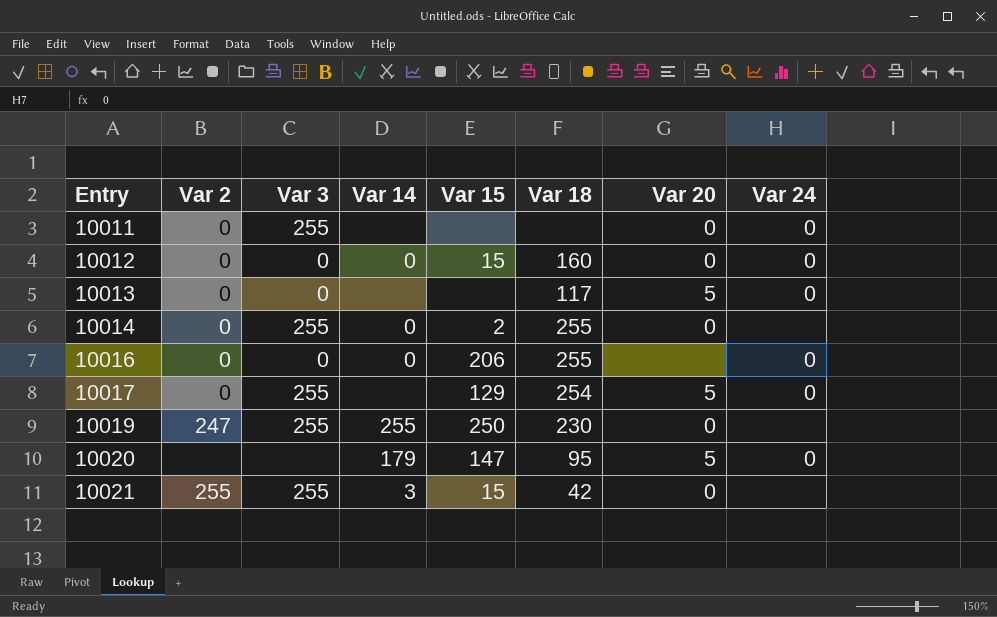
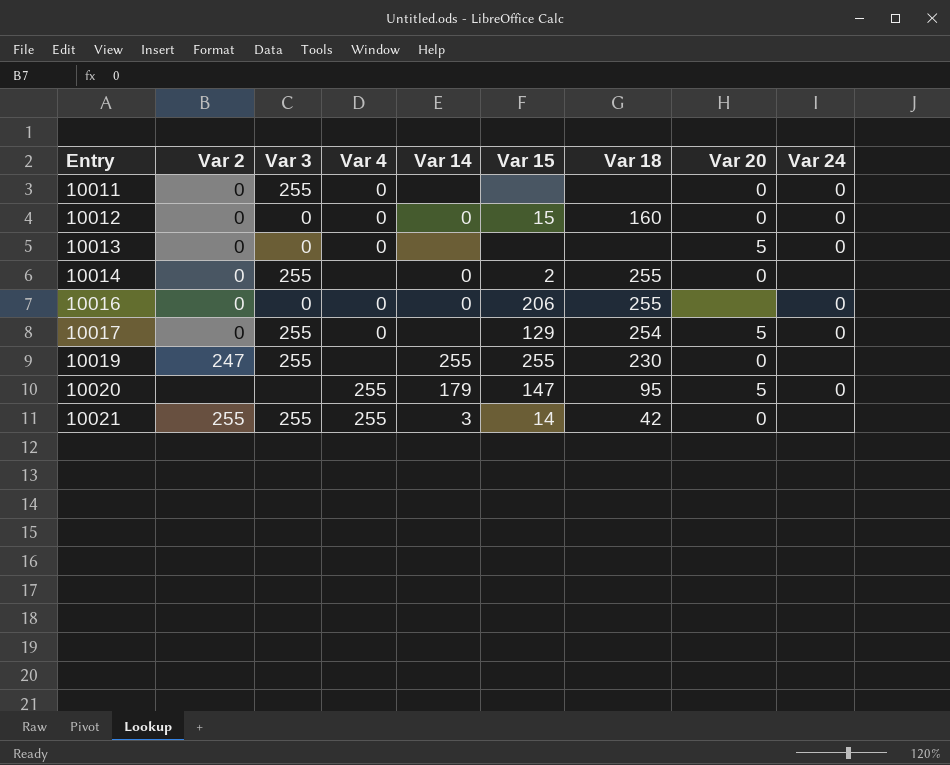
column Var 4 | position: none -> 4
10013 | Var 18: 117 -> none
10019 | Var 15: 250 -> 255
10021 | Var 15: 15 -> 14

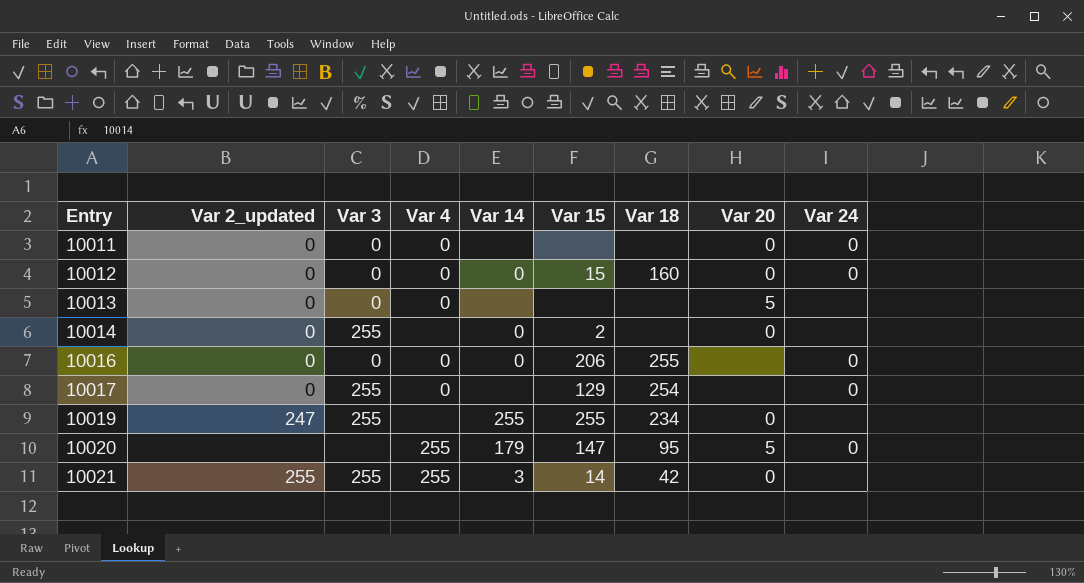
column name: Var 2 -> Var 2_updated
10011 | Var 3: 255 -> 0
10013 | Var 24: 0 -> none
10014 | Var 18: 255 -> none
10017 | Var 20: 5 -> none
10019 | Var 18: 230 -> 234

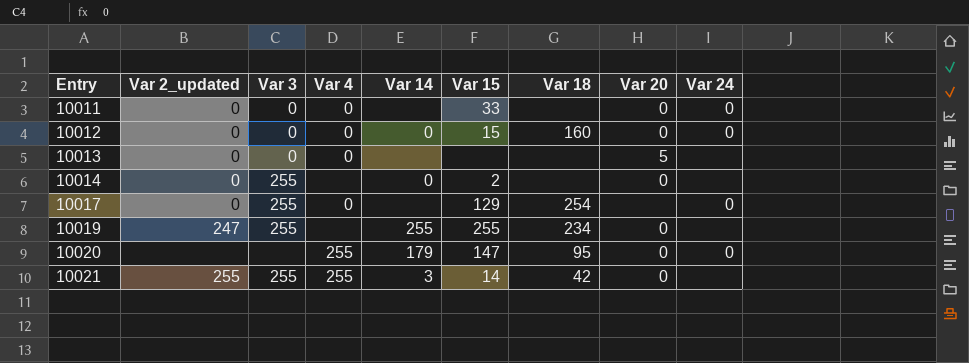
row 10016: 0 | 0 | 0 | 0 | 206 | 255 | none | 0 -> none
10011 | Var 15: none -> 33
10020 | Var 20: 5 -> 0

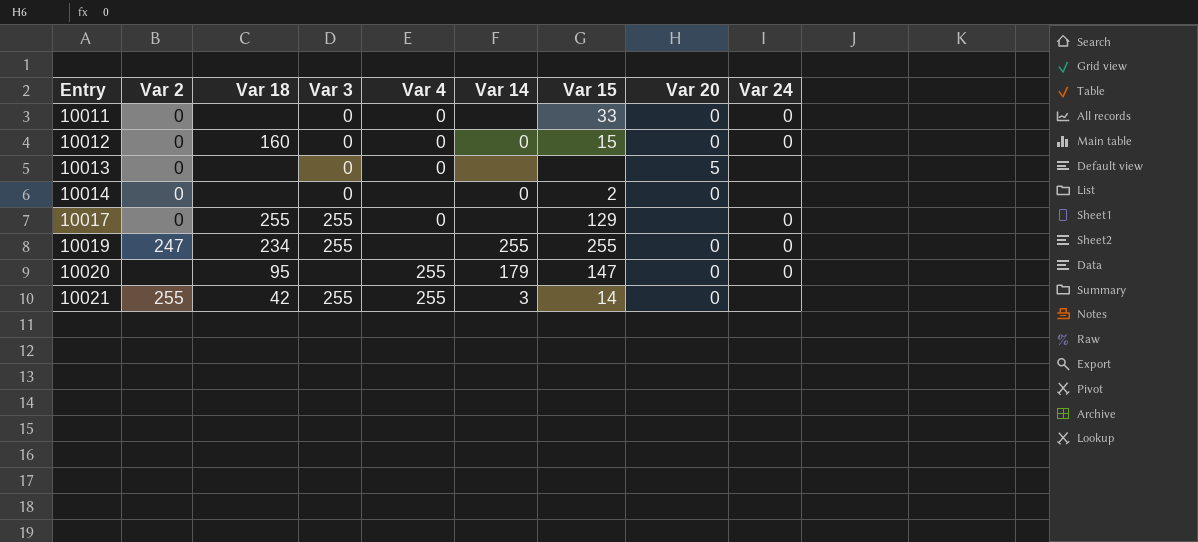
column name: Var 2_updated -> Var 2
column Var 18 | position: 7 -> 3
10014 | Var 3: 255 -> 0
10017 | Var 18: 254 -> 255
10019 | Var 24: none -> 0

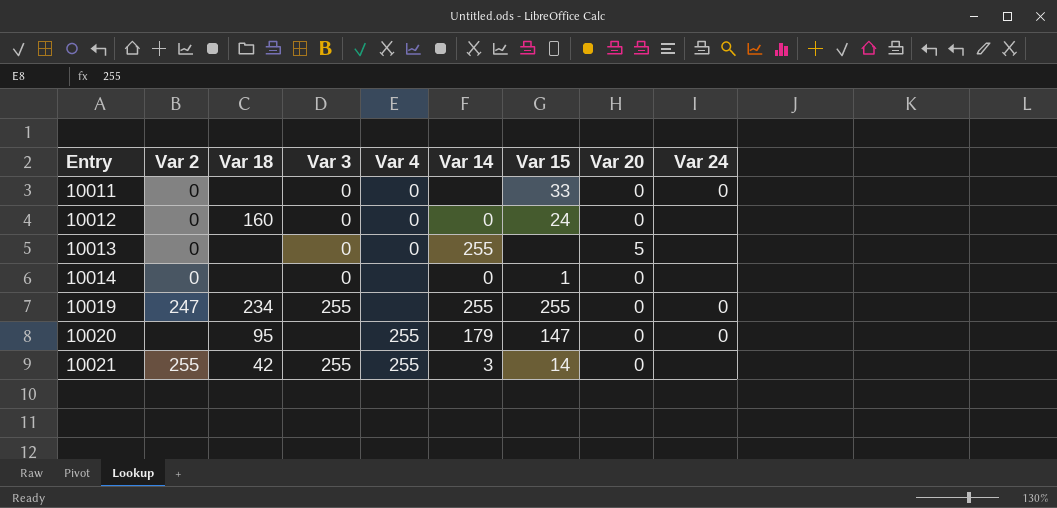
row 10017: 0 | 255 | 255 | 0 | none | 129 | none | 0 -> none
10012 | Var 15: 15 -> 24
10012 | Var 24: 0 -> none
10013 | Var 14: none -> 255
10014 | Var 15: 2 -> 1

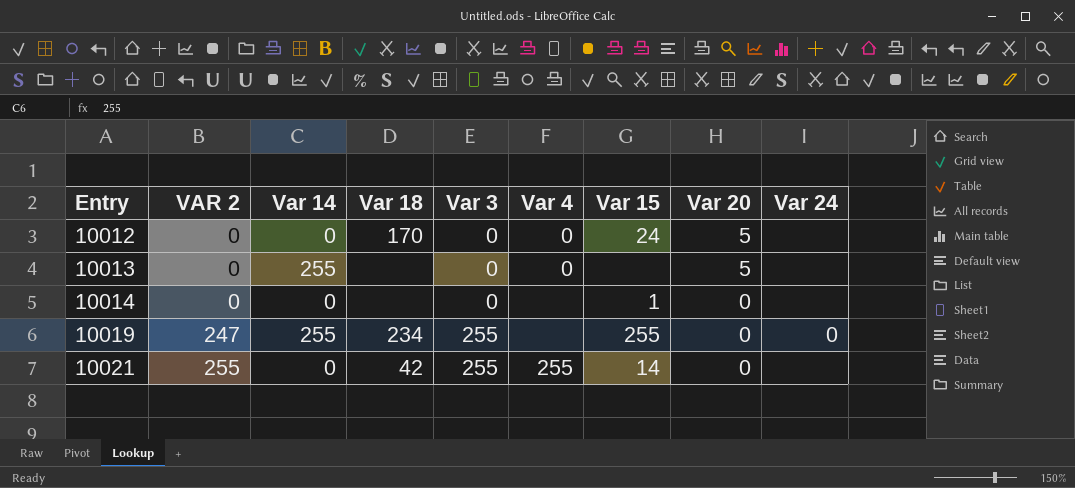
column name: Var 2 -> VAR 2
column Var 14 | position: 6 -> 3
row 10011: 0 | none | 0 | 0 | none | 33 | 0 | 0 -> none
row 10020: none | 95 | none | 255 | 179 | 147 | 0 | 0 -> none
10012 | Var 18: 160 -> 170
10012 | Var 20: 0 -> 5
10021 | Var 14: 3 -> 0

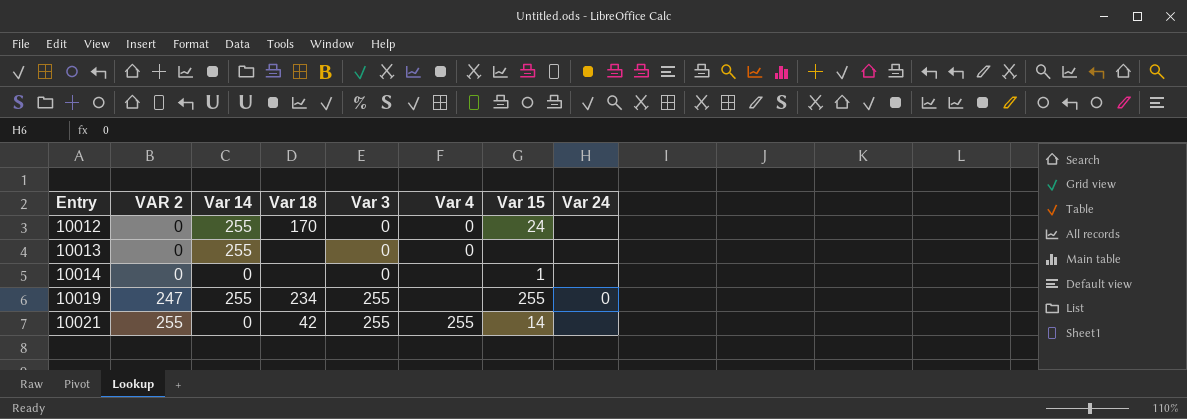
column Var 20 | position: 8 -> none
10012 | Var 14: 0 -> 255

